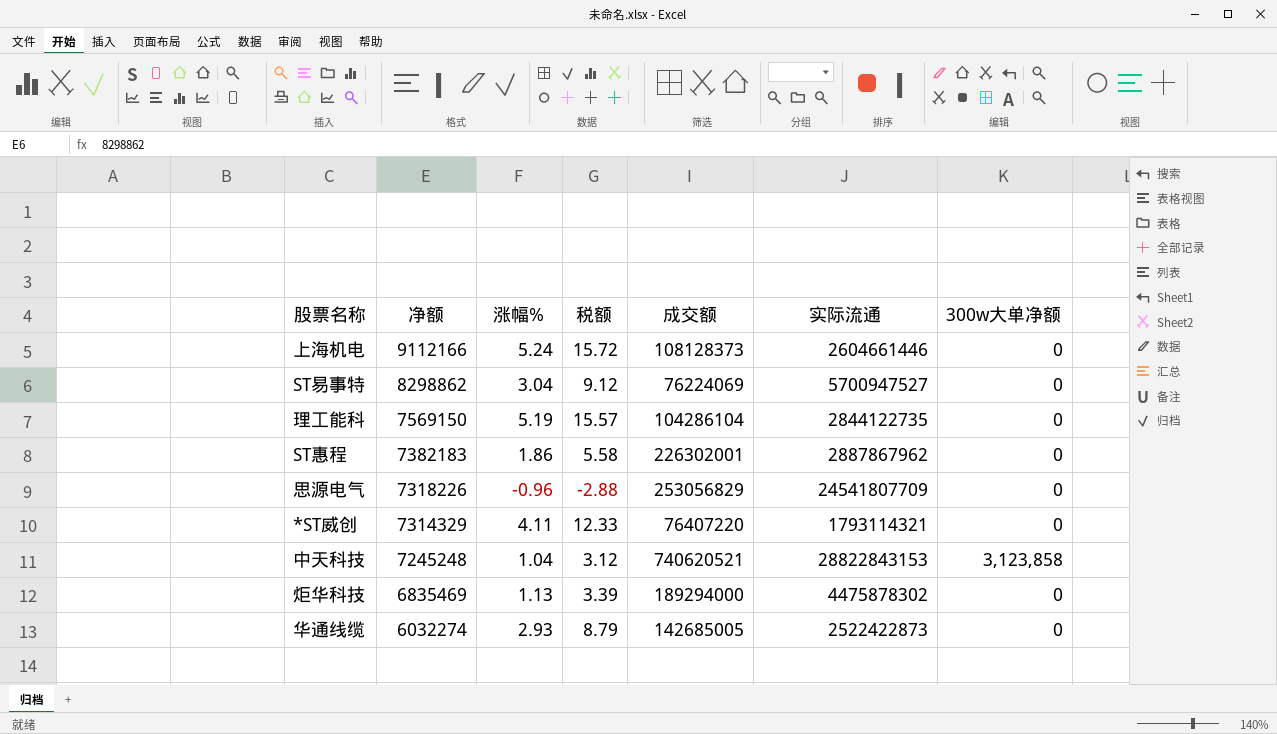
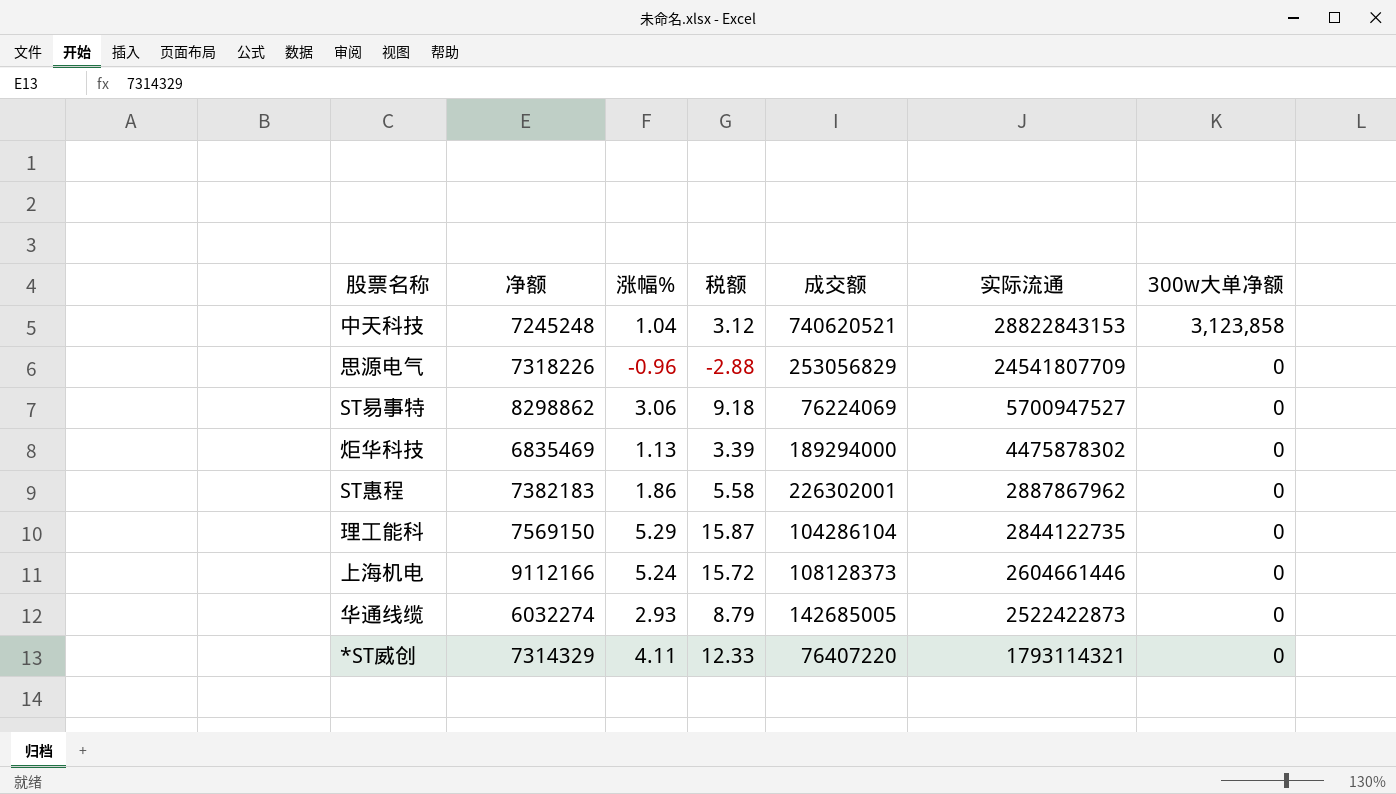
row order: 净额 descending -> 实际流通 descending
ST易事特 | 涨幅%: 3.04 -> 3.06
ST易事特 | 税额: 9.12 -> 9.18
理工能科 | 涨幅%: 5.19 -> 5.29
理工能科 | 税额: 15.57 -> 15.87

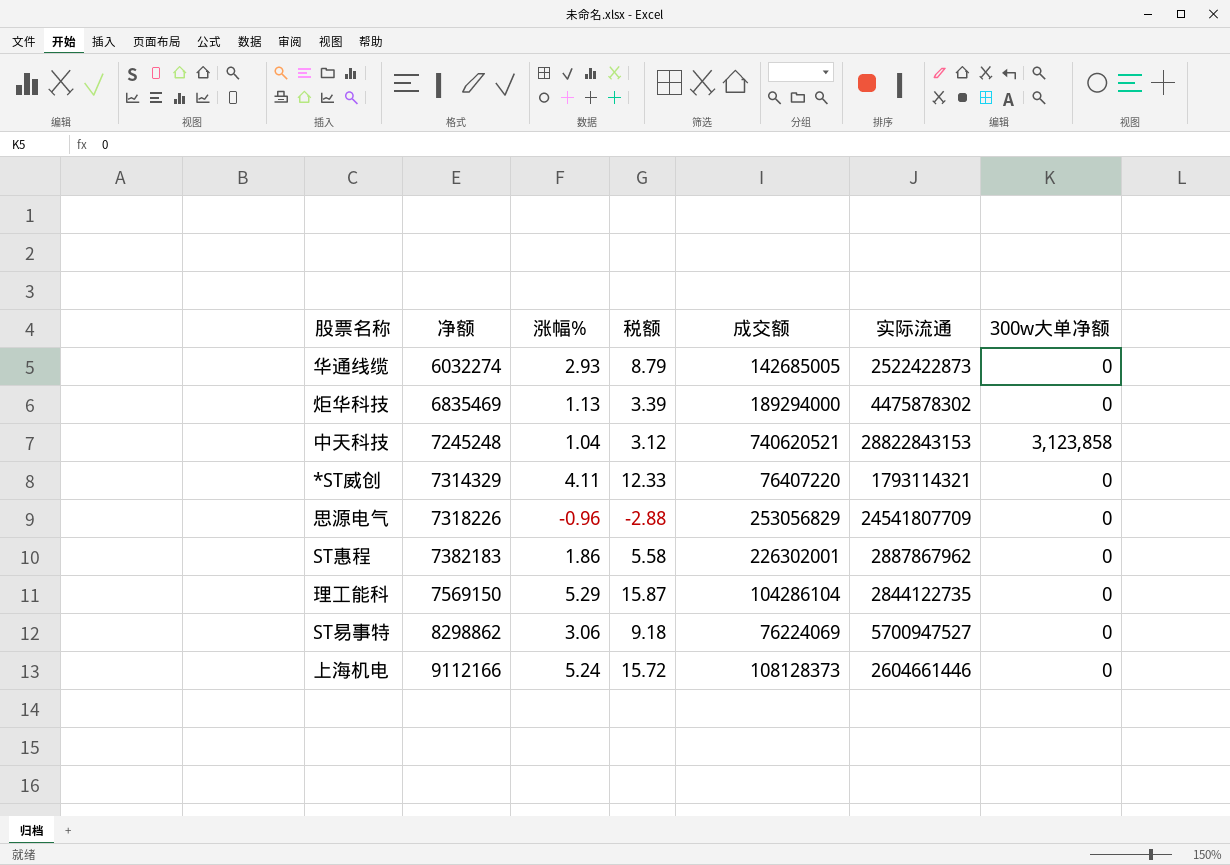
row order: 实际流通 descending -> 净额 ascending

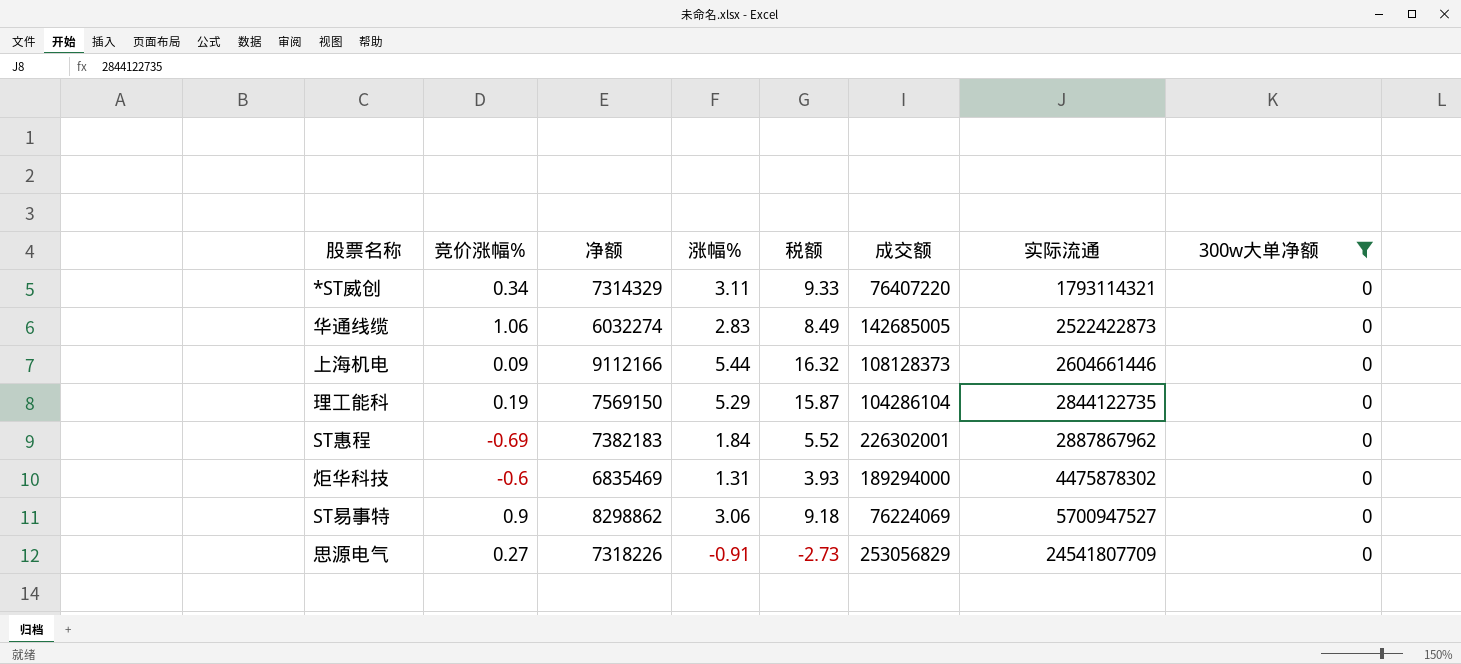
filter: none -> 300w大单净额 = 0
row order: 净额 ascending -> 实际流通 ascending
column 竞价涨幅% | position: none -> 2
*ST威创 | 涨幅%: 4.11 -> 3.11
*ST威创 | 税额: 12.33 -> 9.33
华通线缆 | 涨幅%: 2.93 -> 2.83
华通线缆 | 税额: 8.79 -> 8.49
上海机电 | 涨幅%: 5.24 -> 5.44
上海机电 | 税额: 15.72 -> 16.32
ST惠程 | 涨幅%: 1.86 -> 1.84
ST惠程 | 税额: 5.58 -> 5.52
炬华科技 | 涨幅%: 1.13 -> 1.31
炬华科技 | 税额: 3.39 -> 3.93
思源电气 | 涨幅%: -0.96 -> -0.91
思源电气 | 税额: -2.88 -> -2.73

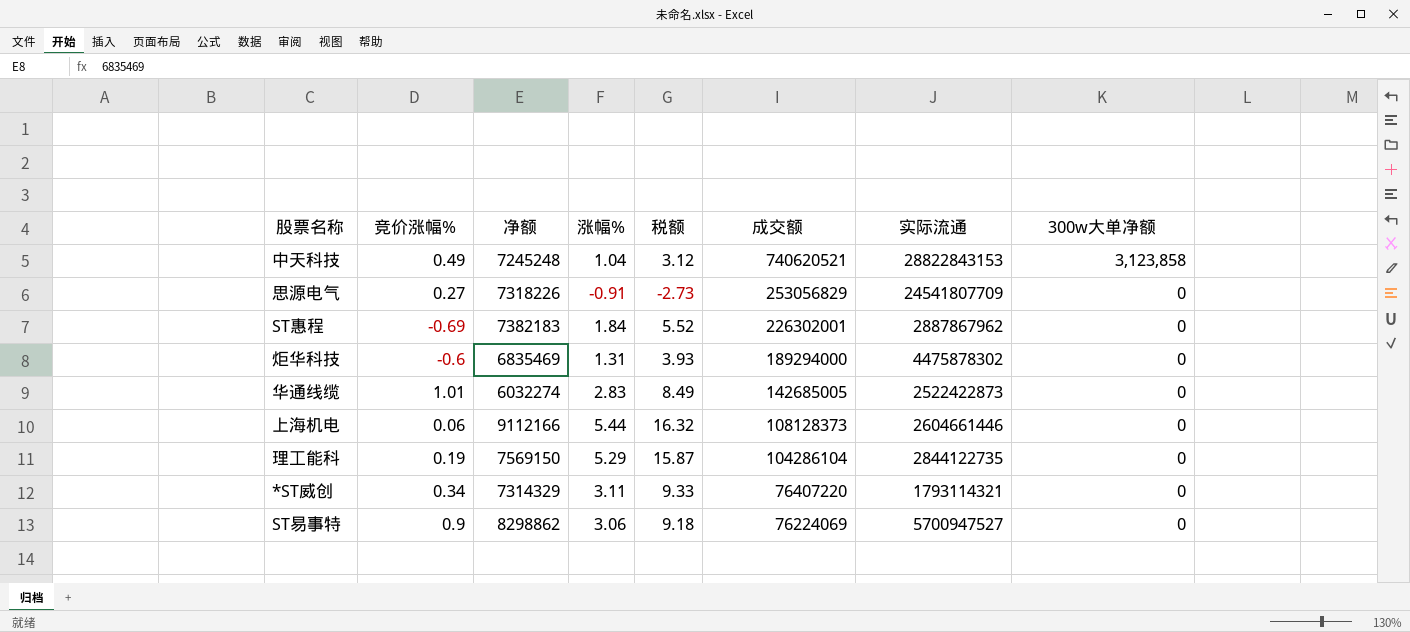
filter: 300w大单净额 = 0 -> none
row order: 实际流通 ascending -> 成交额 descending
华通线缆 | 竞价涨幅%: 1.06 -> 1.01
上海机电 | 竞价涨幅%: 0.09 -> 0.06

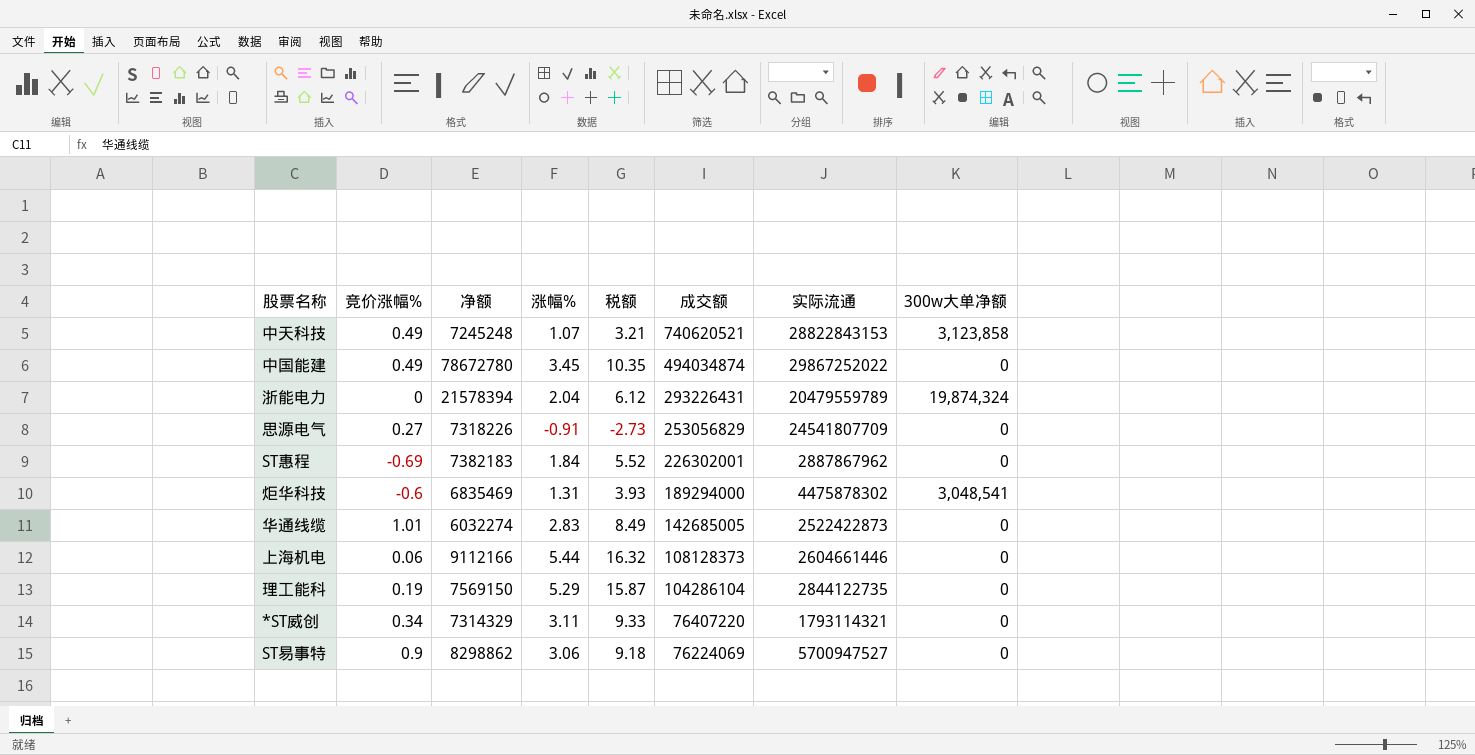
中天科技 | 涨幅%: 1.04 -> 1.07
中天科技 | 税额: 3.12 -> 3.21
row 中国能建: none -> 0.49 | 78672780 | 3.45 | 10.35 | 494034874 | 29867252022 | 0
row 浙能电力: none -> 0 | 21578394 | 2.04 | 6.12 | 293226431 | 20479559789 | 19,874,324
炬华科技 | 300w大单净额: 0 -> 3,048,541

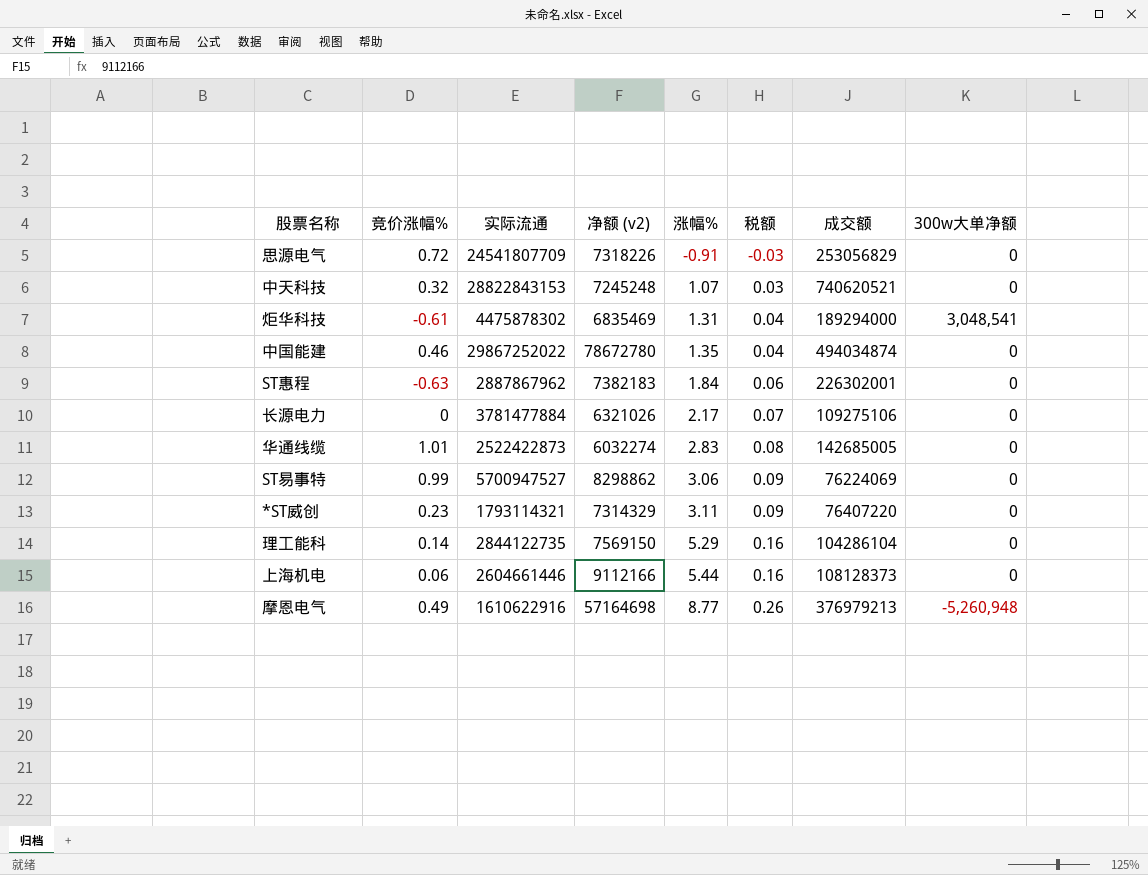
row order: 成交额 descending -> 涨幅% ascending
column 实际流通 | position: 7 -> 3
column name: 净额 -> 净额 (v2)
column 税额 | formula: [涨幅%] * 3 -> [涨幅%] * 0.03
row 浙能电力: 0 | 21578394 | 2.04 | 6.12 | 293226431 | 20479559789 | 19,874,324 -> none
思源电气 | 竞价涨幅%: 0.27 -> 0.72
中天科技 | 竞价涨幅%: 0.49 -> 0.32
中天科技 | 300w大单净额: 3,123,858 -> 0
炬华科技 | 竞价涨幅%: -0.6 -> -0.61
中国能建 | 竞价涨幅%: 0.49 -> 0.46
中国能建 | 涨幅%: 3.45 -> 1.35
ST惠程 | 竞价涨幅%: -0.69 -> -0.63
row 长源电力: none -> 0 | 3781477884 | 6321026 | 2.17 | 0.07 | 109275106 | 0
ST易事特 | 竞价涨幅%: 0.9 -> 0.99
*ST威创 | 竞价涨幅%: 0.34 -> 0.23
理工能科 | 竞价涨幅%: 0.19 -> 0.14
row 摩恩电气: none -> 0.49 | 1610622916 | 57164698 | 8.77 | 0.26 | 376979213 | -5,260,948

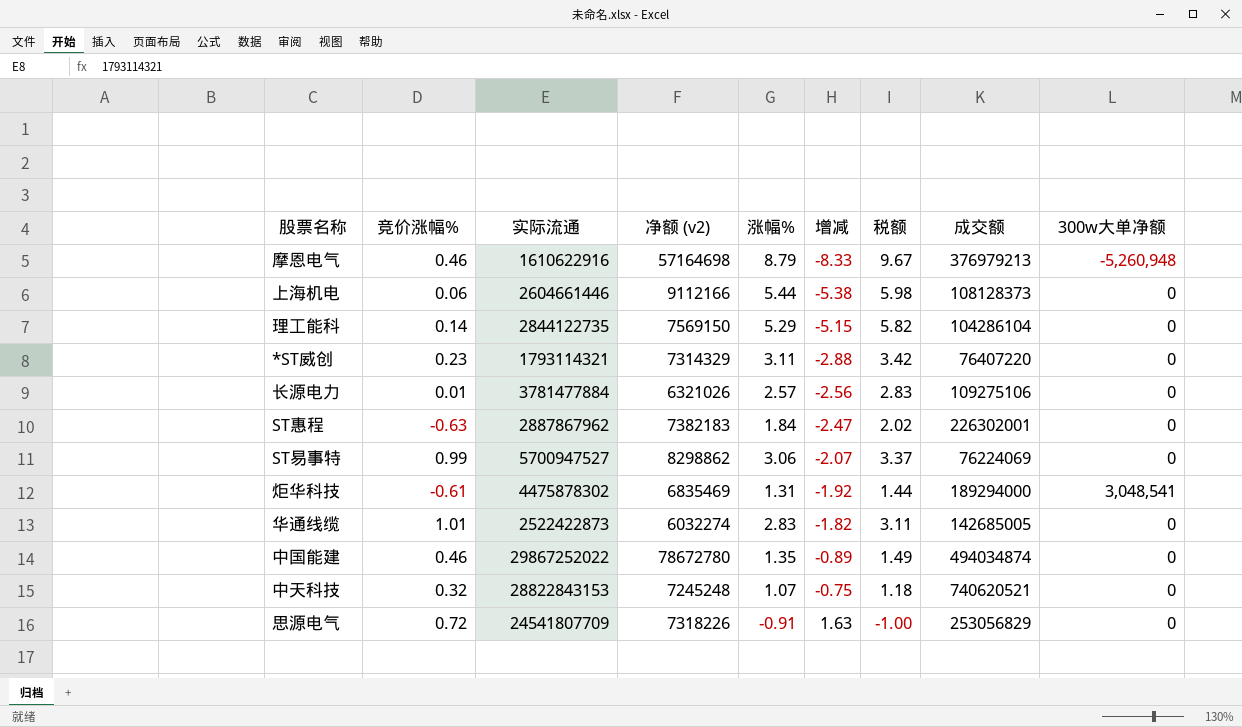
row order: 涨幅% ascending -> 增减 ascending
column 增减 | formula: none -> [竞价涨幅%] - [涨幅%]
column 税额 | formula: [涨幅%] * 0.03 -> [涨幅%] * 1.1
摩恩电气 | 竞价涨幅%: 0.49 -> 0.46
摩恩电气 | 涨幅%: 8.77 -> 8.79
长源电力 | 竞价涨幅%: 0 -> 0.01
长源电力 | 涨幅%: 2.17 -> 2.57

